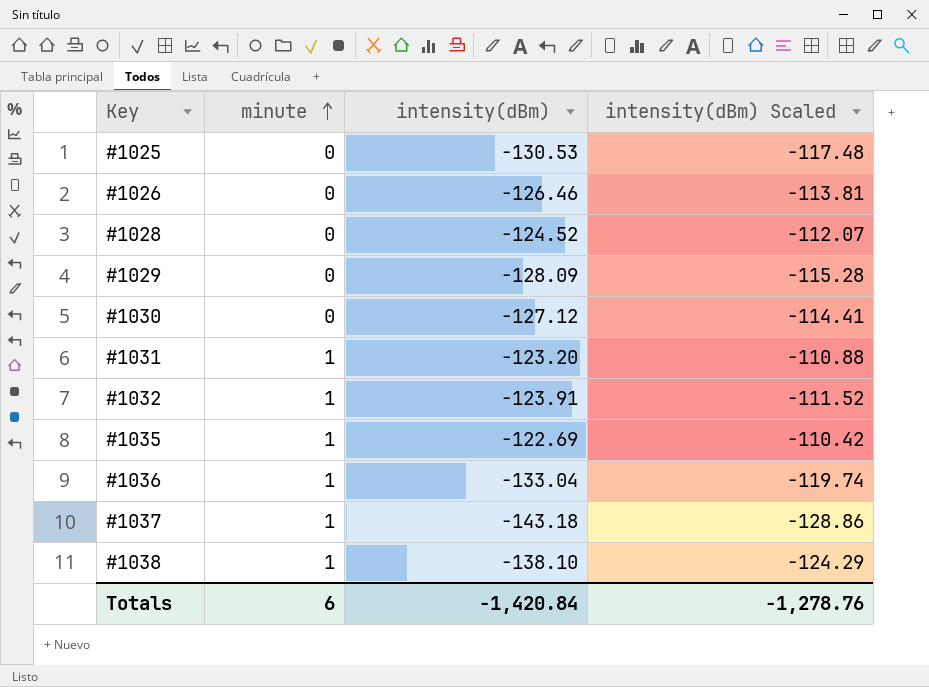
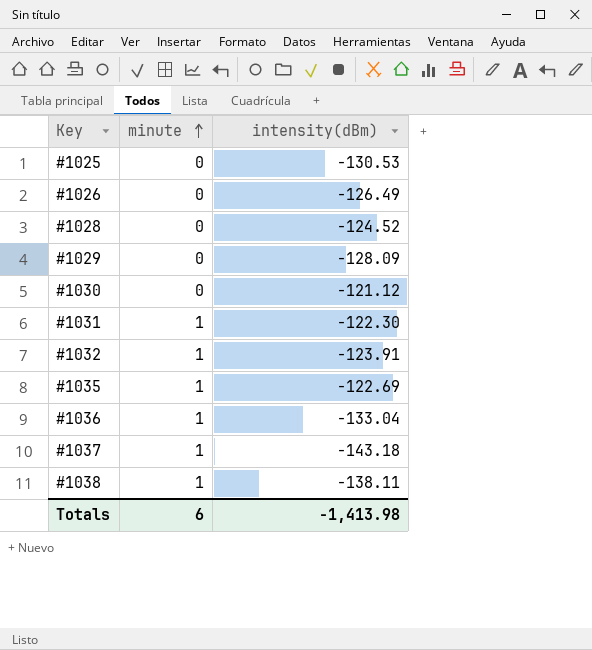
column intensity(dBm) Scaled | formula: [intensity(dBm)] * 0.9 -> none
#1026 | intensity(dBm): -126.46 -> -126.49
#1030 | intensity(dBm): -127.12 -> -121.12
#1031 | intensity(dBm): -123.20 -> -122.30
#1038 | intensity(dBm): -138.10 -> -138.11
Totals | intensity(dBm): -1,420.84 -> -1,413.98

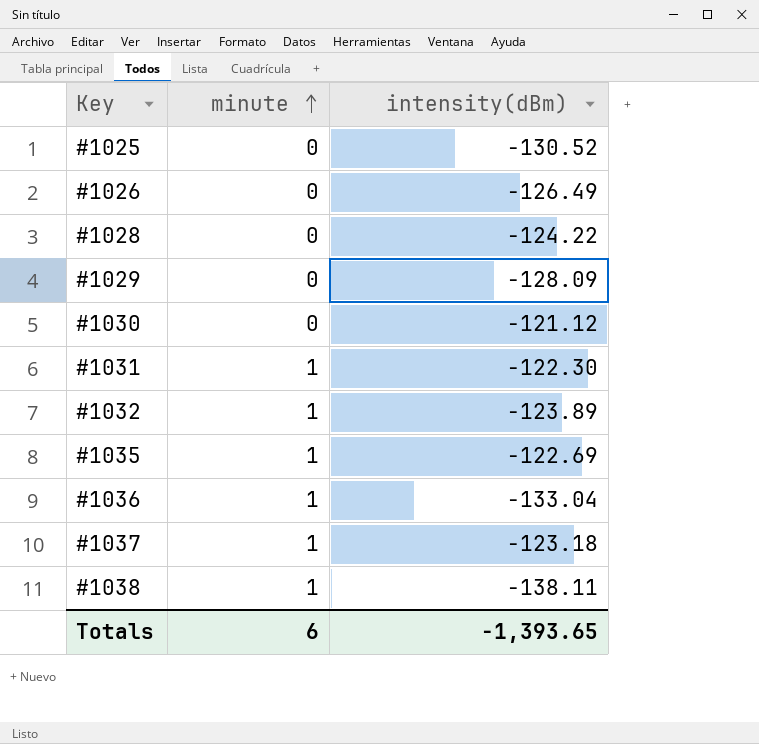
#1025 | intensity(dBm): -130.53 -> -130.52
#1028 | intensity(dBm): -124.52 -> -124.22
#1032 | intensity(dBm): -123.91 -> -123.89
#1037 | intensity(dBm): -143.18 -> -123.18
Totals | intensity(dBm): -1,413.98 -> -1,393.65

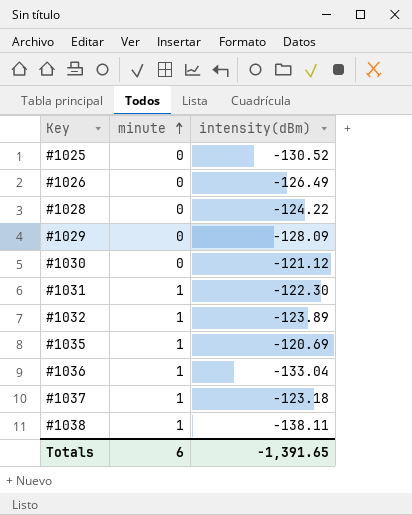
#1035 | intensity(dBm): -122.69 -> -120.69
Totals | intensity(dBm): -1,393.65 -> -1,391.65

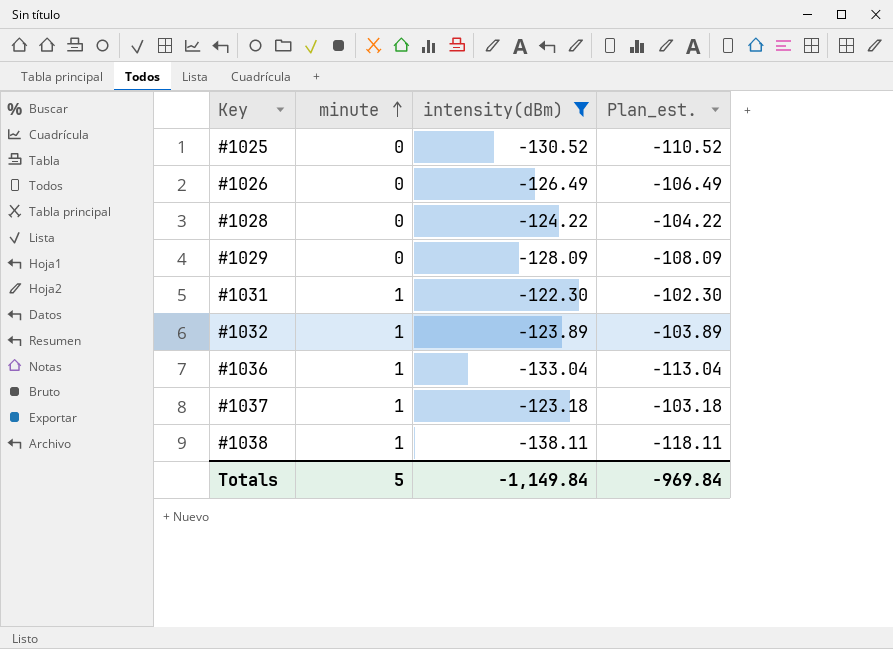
filter: none -> intensity(dBm) <= -122.30
column Plan_est. | formula: none -> [intensity(dBm)] + 20
Totals | minute: 6 -> 5
Totals | intensity(dBm): -1,391.65 -> -1,149.84

